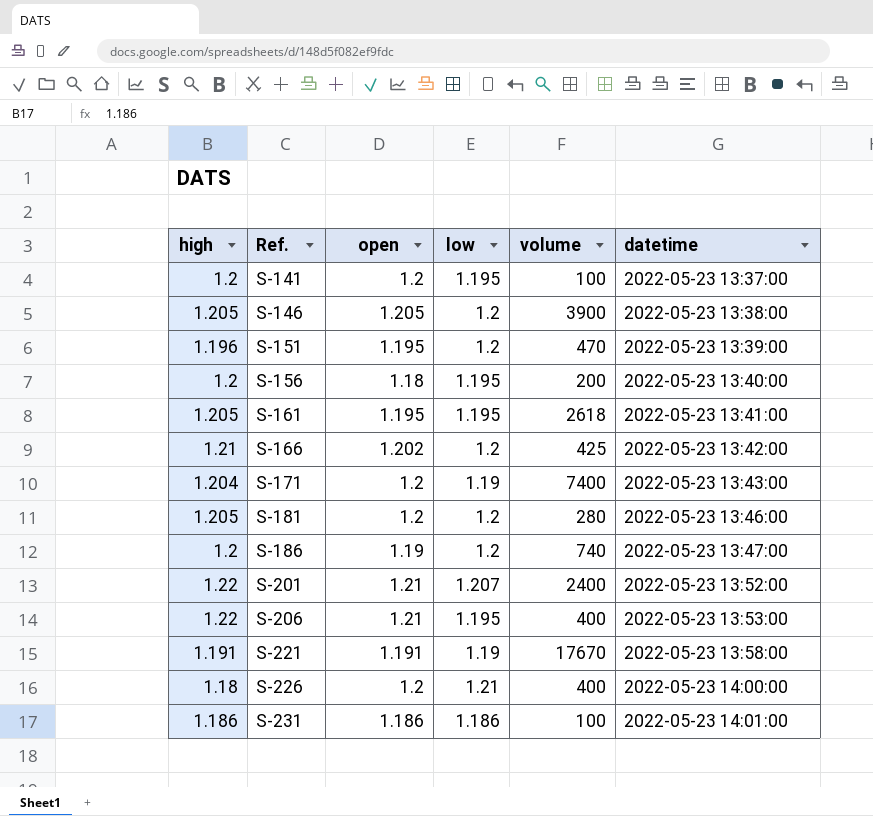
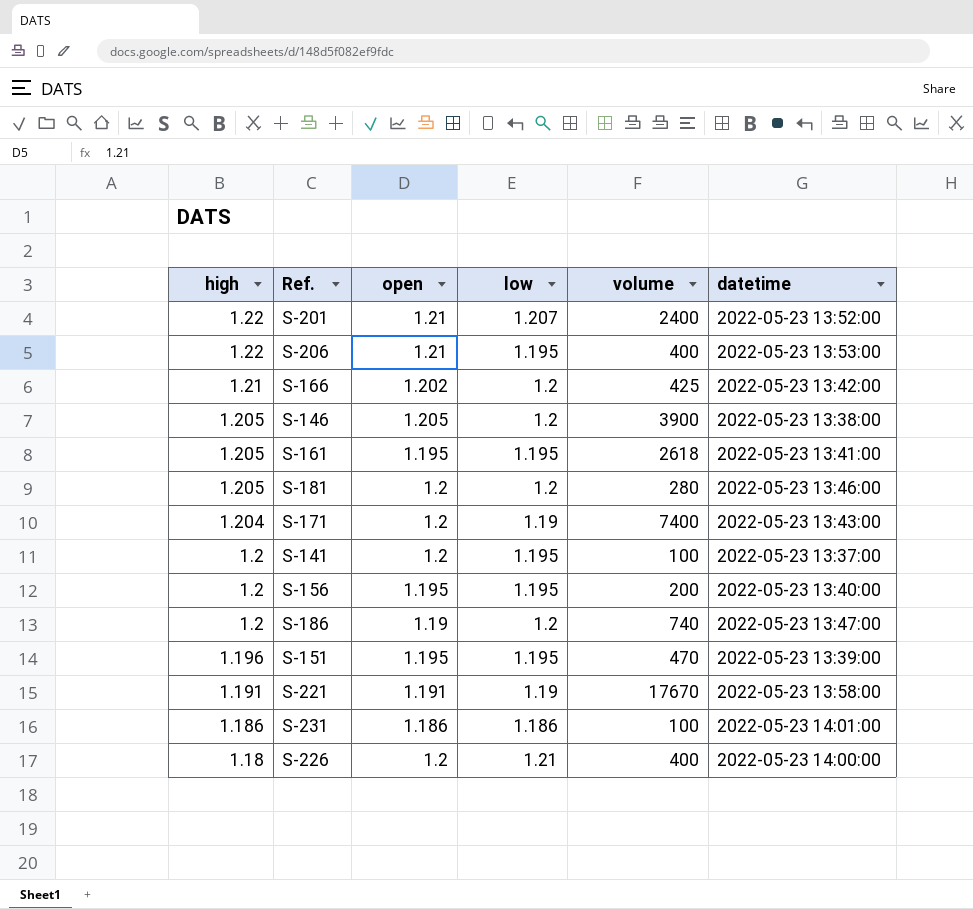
row order: Ref. ascending -> high descending
S-156 | open: 1.18 -> 1.195
S-151 | low: 1.2 -> 1.195

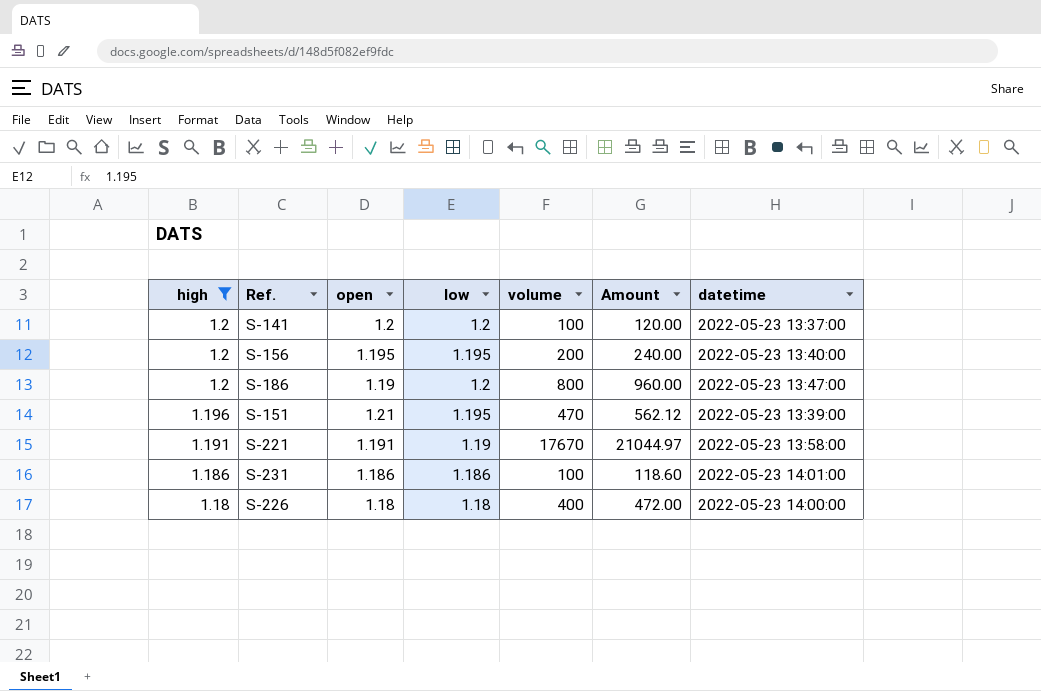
filter: none -> high <= 1.2
column Amount | formula: none -> [high] * [volume]
S-141 | low: 1.195 -> 1.2
S-186 | volume: 740 -> 800
S-151 | open: 1.195 -> 1.21
S-226 | open: 1.2 -> 1.18
S-226 | low: 1.21 -> 1.18

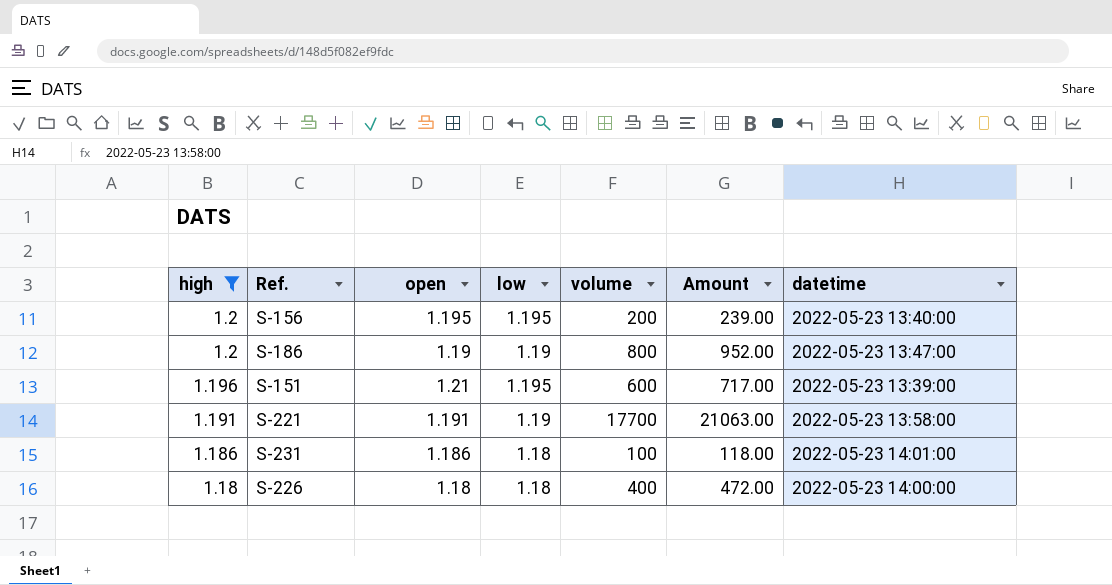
column Amount | formula: [high] * [volume] -> [low] * [volume]
row S-141: 1.2 | 1.2 | 1.2 | 100 | 120.00 | 2022-05-23 13:37:00 -> none
S-186 | low: 1.2 -> 1.19
S-151 | volume: 470 -> 600
S-221 | volume: 17670 -> 17700
S-231 | low: 1.186 -> 1.18

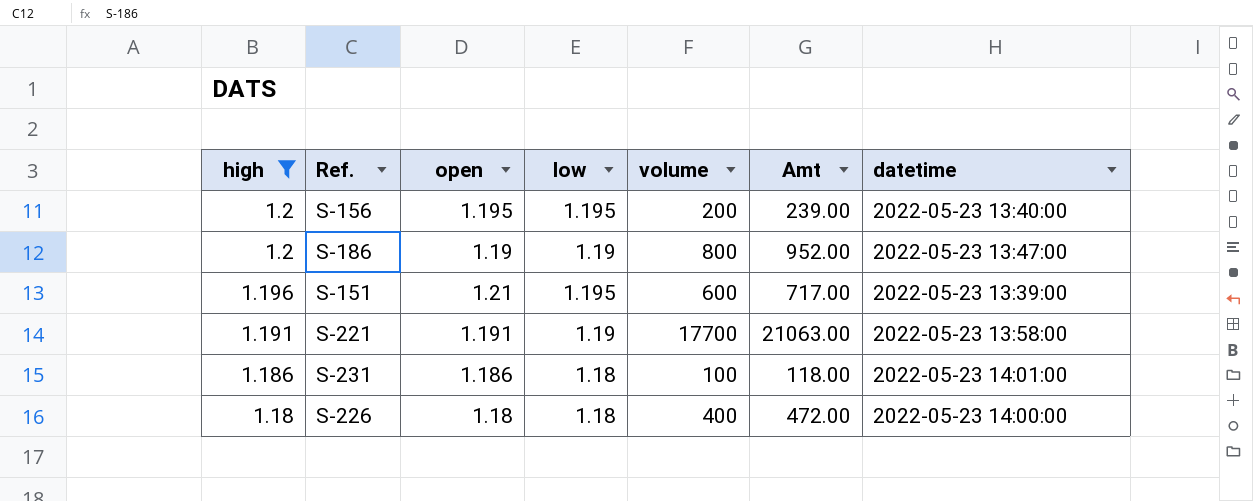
column name: Amount -> Amt

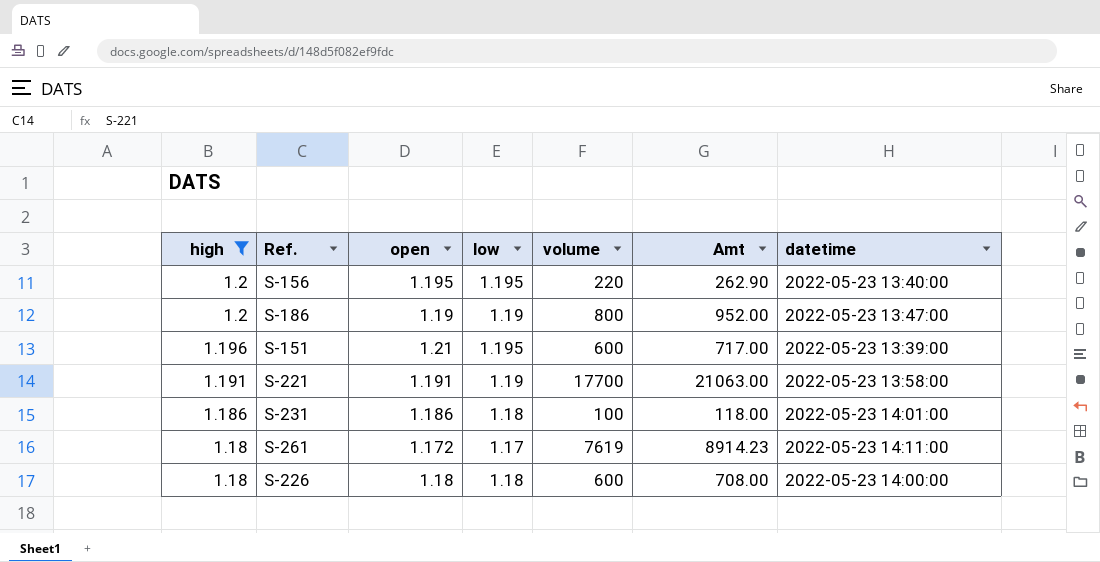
S-156 | volume: 200 -> 220
S-156 | Amt: 239.00 -> 262.90
row S-261: none -> 1.18 | 1.172 | 1.17 | 7619 | 8914.23 | 2022-05-23 14:11:00
S-226 | volume: 400 -> 600
S-226 | Amt: 472.00 -> 708.00

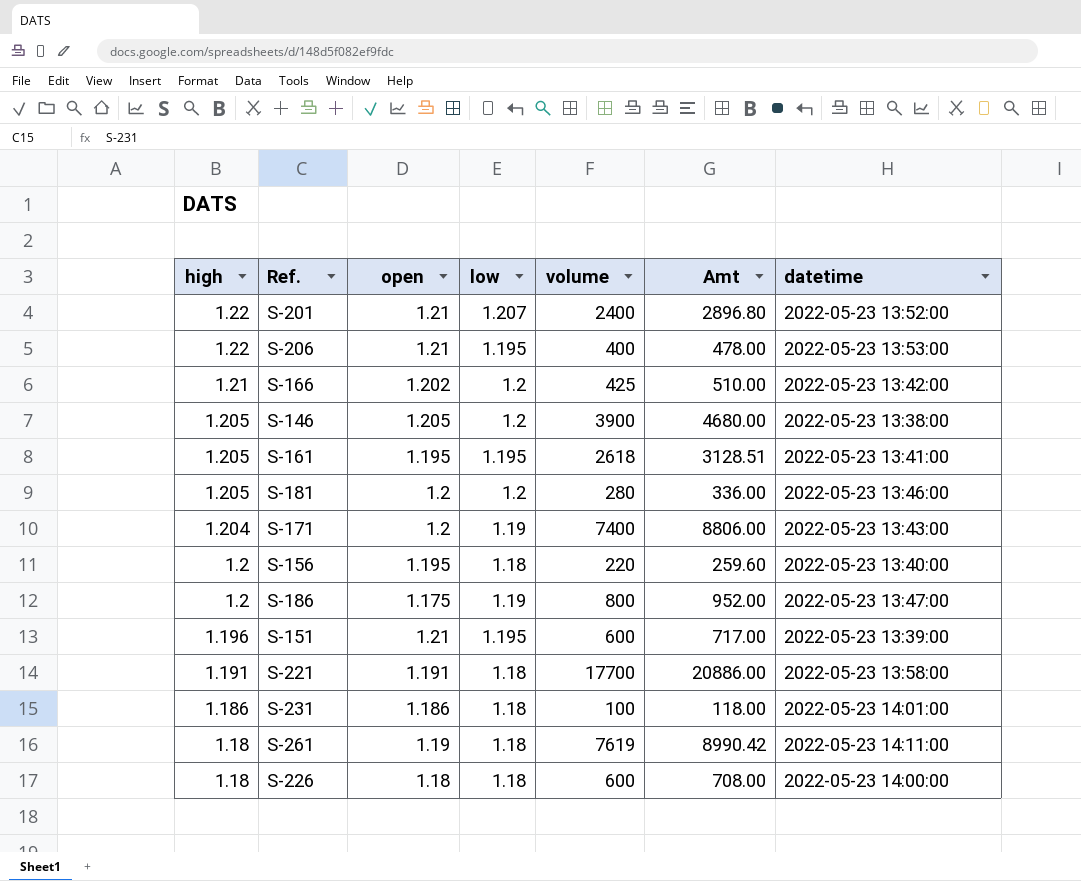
filter: high <= 1.2 -> none
S-156 | low: 1.195 -> 1.18
S-156 | Amt: 262.90 -> 259.60
S-186 | open: 1.19 -> 1.175
S-221 | low: 1.19 -> 1.18
S-221 | Amt: 21063.00 -> 20886.00
S-261 | open: 1.172 -> 1.19
S-261 | low: 1.17 -> 1.18
S-261 | Amt: 8914.23 -> 8990.42

